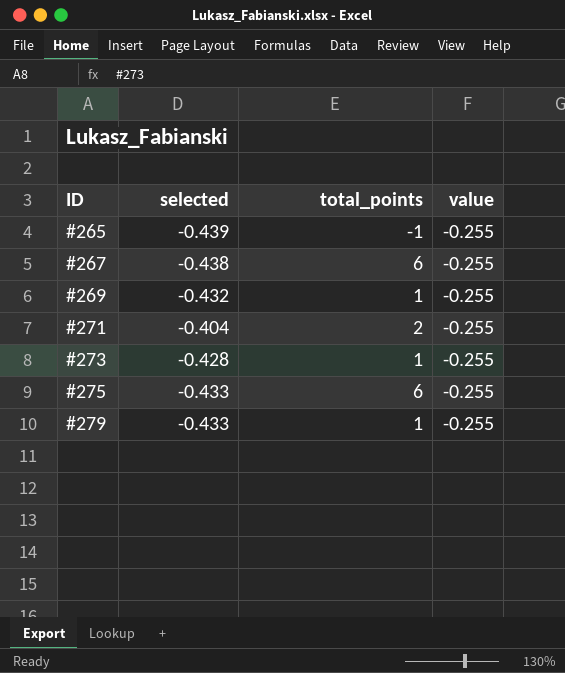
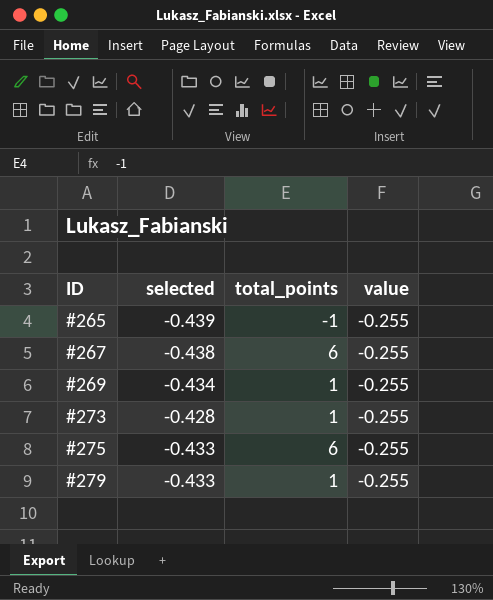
row #271: -0.404 | 2 | -0.255 -> none
#269 | selected: -0.432 -> -0.434

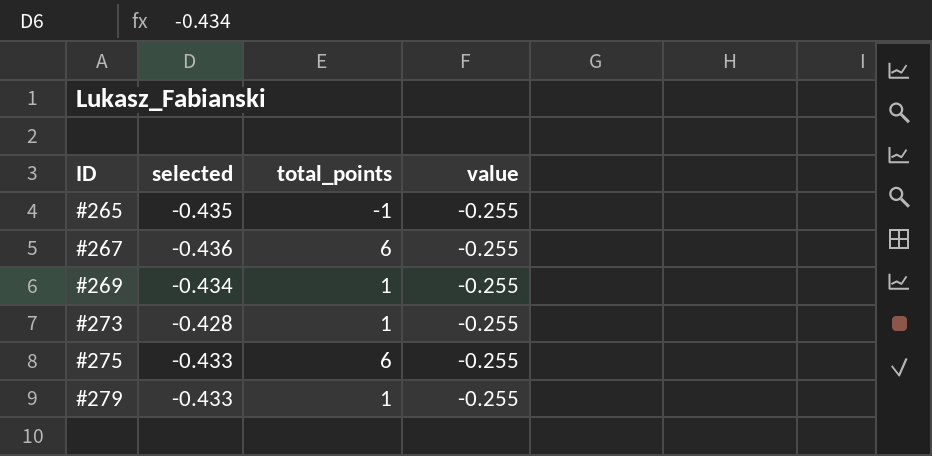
#265 | selected: -0.439 -> -0.435
#267 | selected: -0.438 -> -0.436

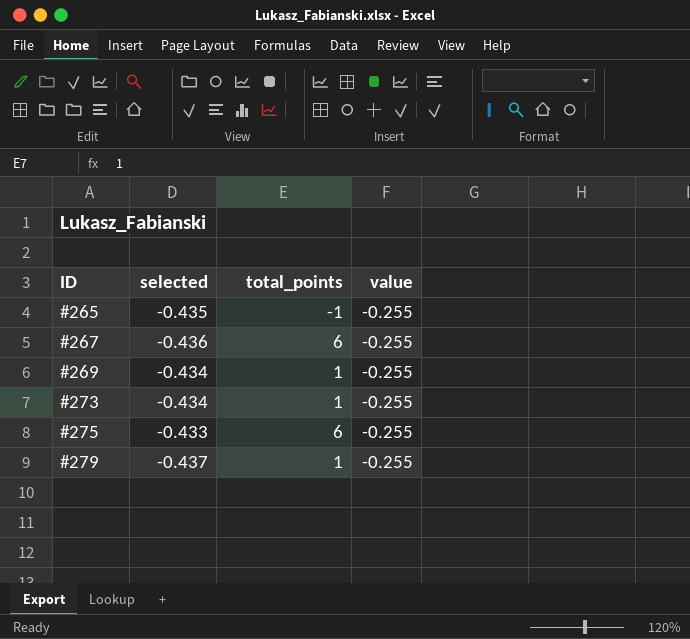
#273 | selected: -0.428 -> -0.434
#279 | selected: -0.433 -> -0.437

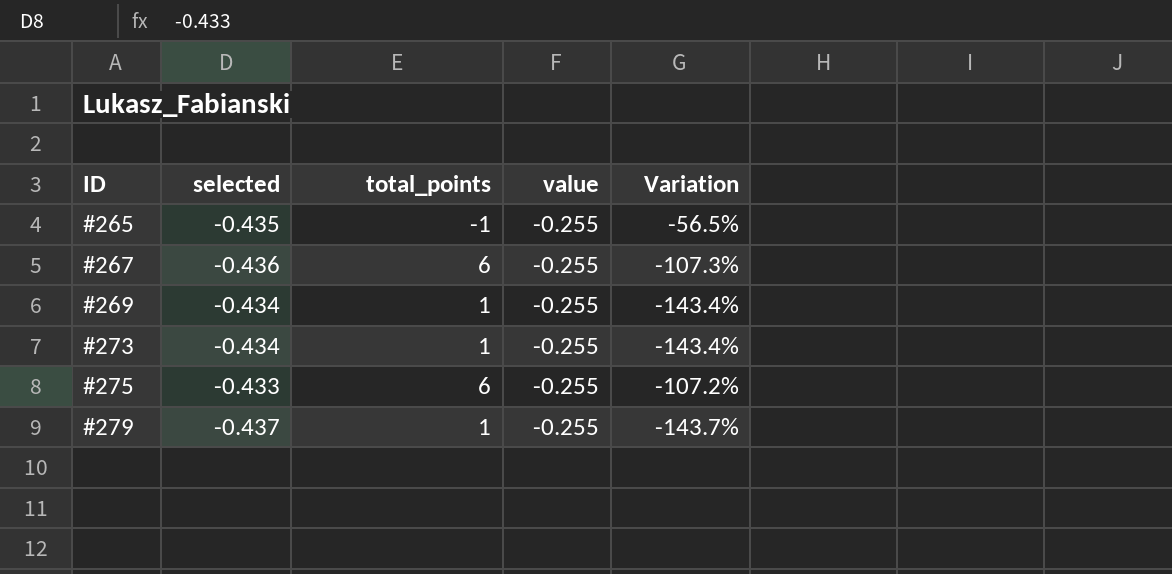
column Variation | formula: none -> ([selected] - [total_points]) / [total_points]

